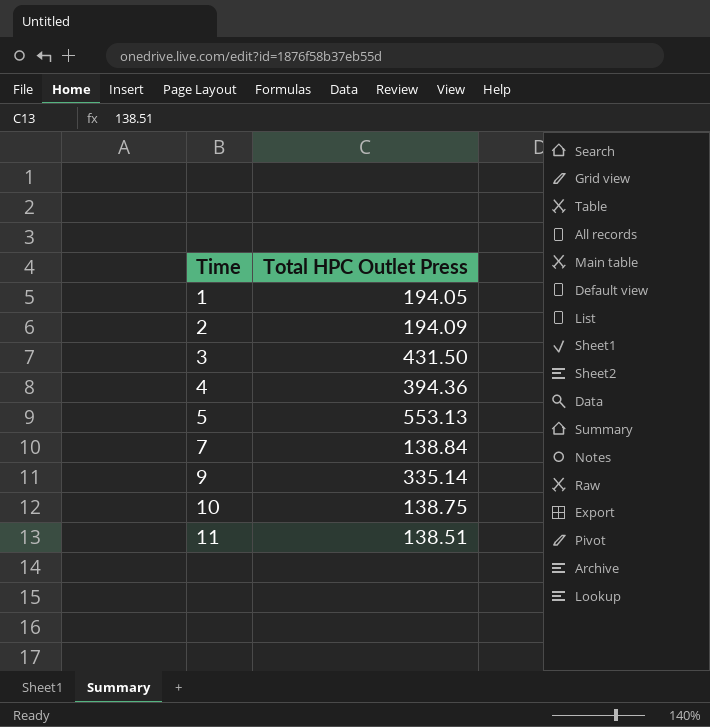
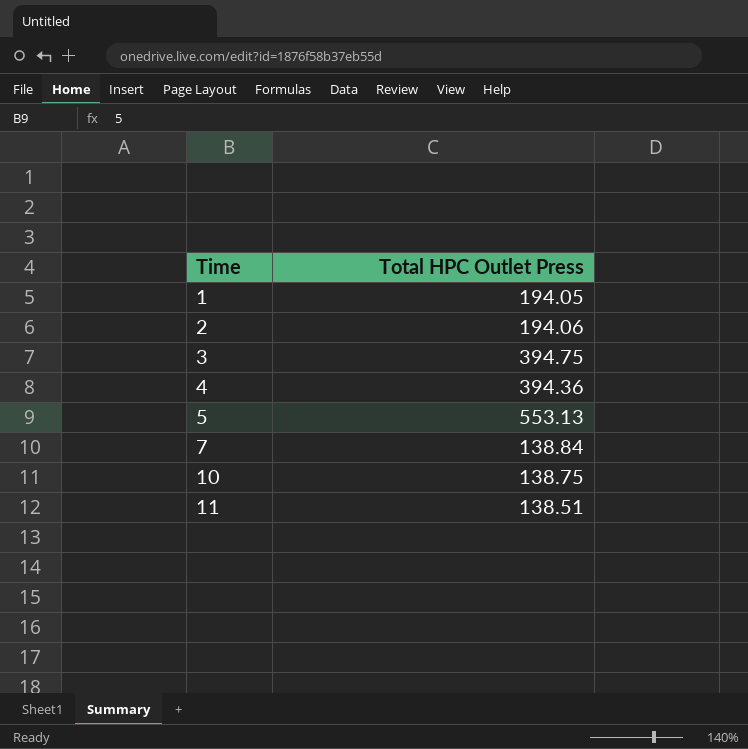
row 9: 335.14 -> none
2 | Total HPC Outlet Press: 194.09 -> 194.06
3 | Total HPC Outlet Press: 431.50 -> 394.75

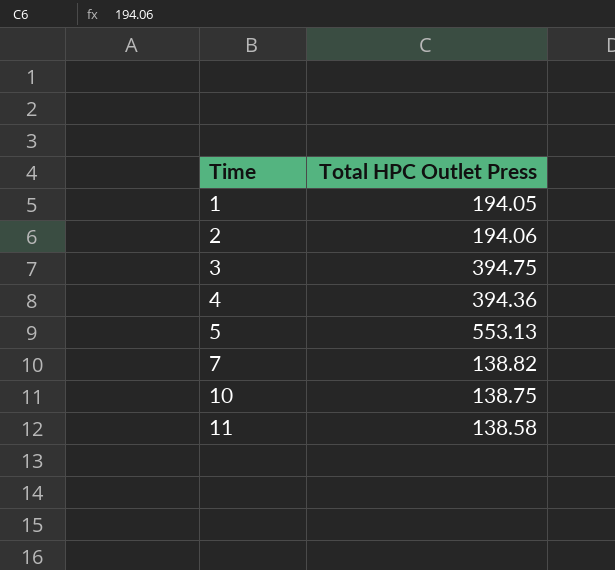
7 | Total HPC Outlet Press: 138.84 -> 138.82
11 | Total HPC Outlet Press: 138.51 -> 138.58

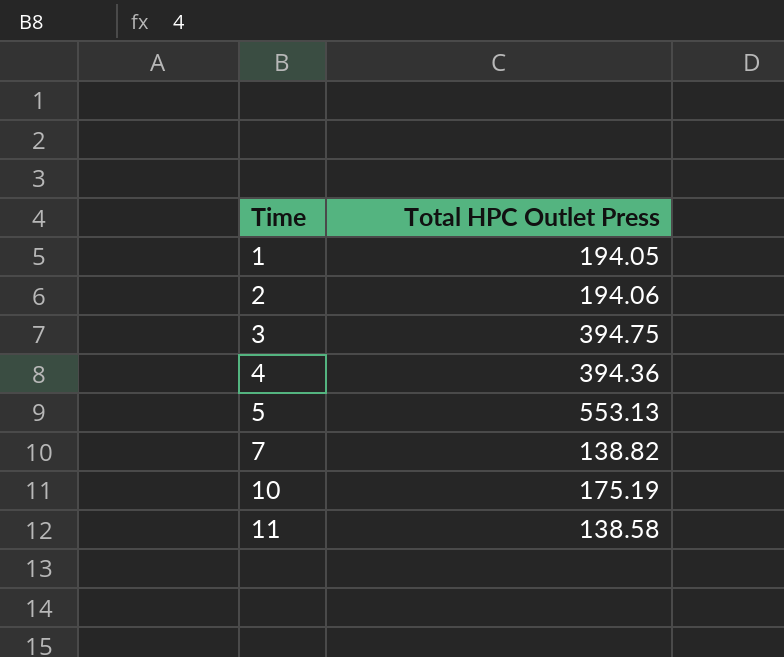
10 | Total HPC Outlet Press: 138.75 -> 175.19

